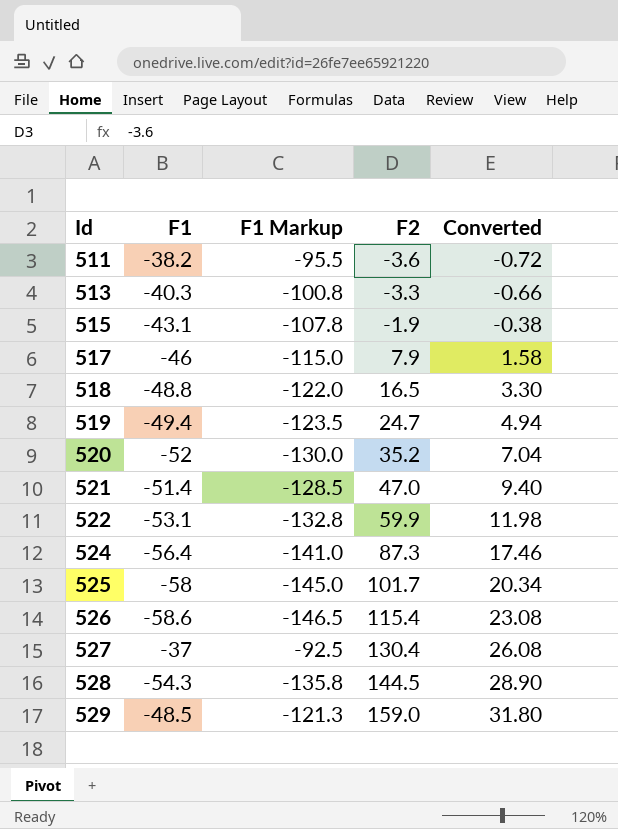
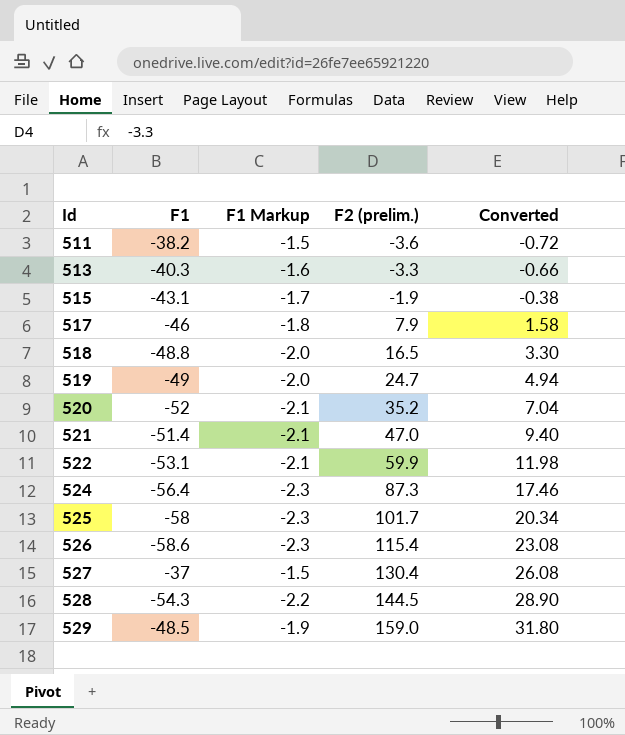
column F1 Markup | formula: [F1] * 2.5 -> [F1] * 0.04
column name: F2 -> F2 (prelim.)
519 | F1: -49.4 -> -49

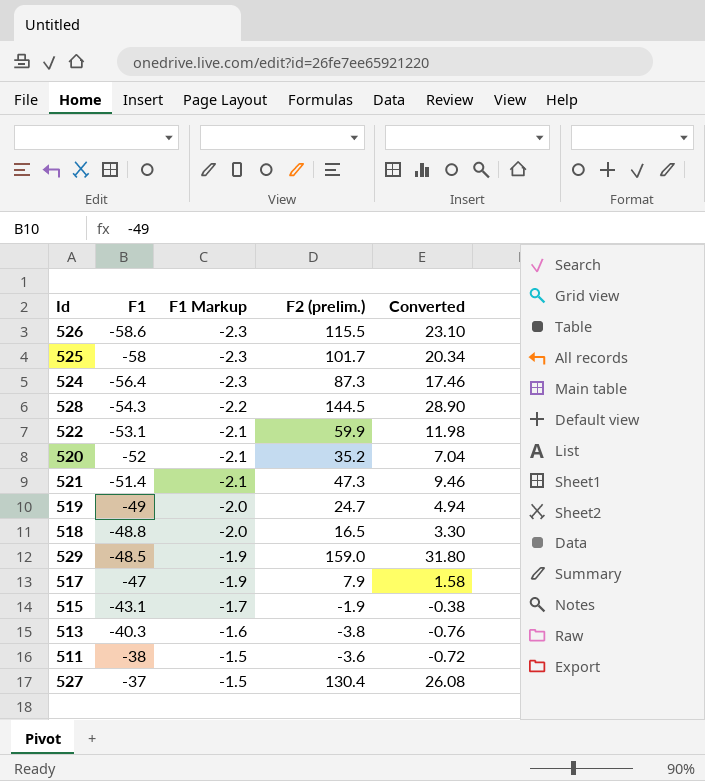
row order: Id ascending -> F1 ascending
526 | F2 (prelim.): 115.4 -> 115.5
526 | Converted: 23.08 -> 23.10
521 | F2 (prelim.): 47.0 -> 47.3
521 | Converted: 9.40 -> 9.46
517 | F1: -46 -> -47
517 | F1 Markup: -1.8 -> -1.9
513 | F2 (prelim.): -3.3 -> -3.8
513 | Converted: -0.66 -> -0.76
511 | F1: -38.2 -> -38

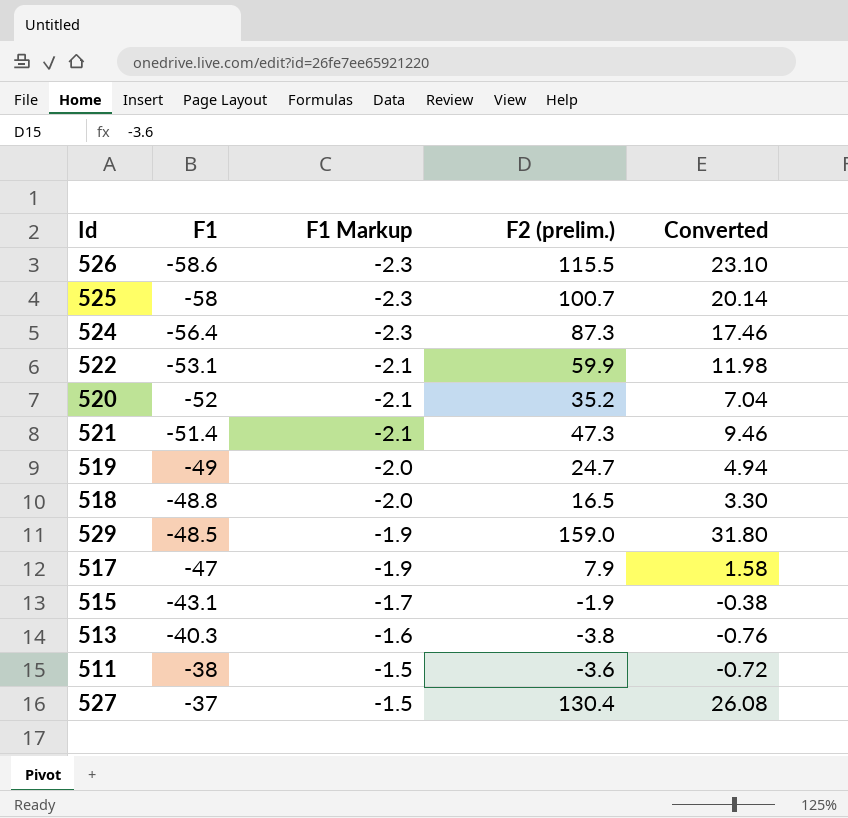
row 528: -54.3 | -2.2 | 144.5 | 28.90 -> none
525 | F2 (prelim.): 101.7 -> 100.7
525 | Converted: 20.34 -> 20.14

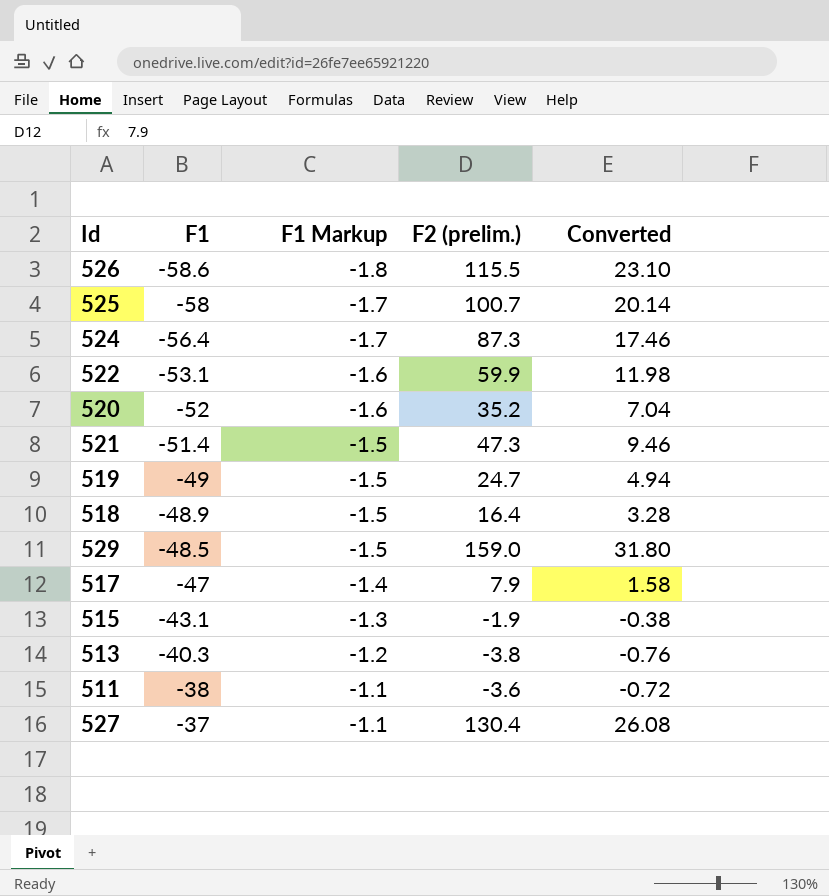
column F1 Markup | formula: [F1] * 0.04 -> [F1] * 0.03
518 | F1: -48.8 -> -48.9
518 | F2 (prelim.): 16.5 -> 16.4
518 | Converted: 3.30 -> 3.28

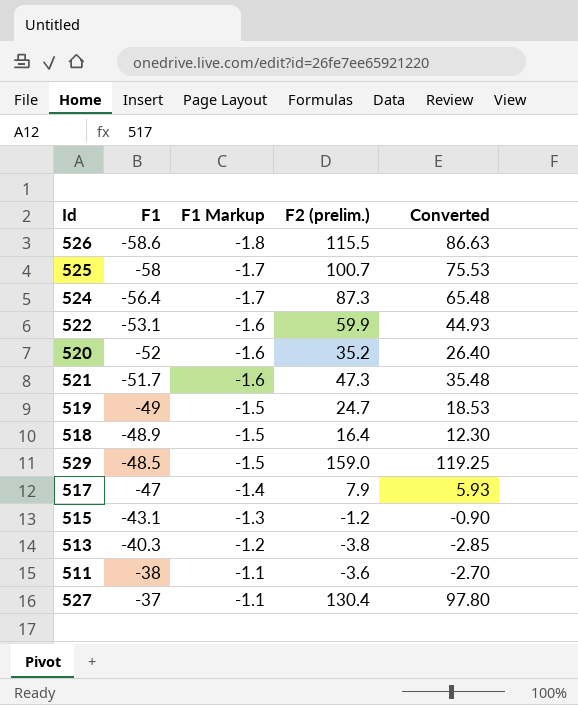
column Converted | formula: [F2 (prelim.)] * 0.2 -> [F2 (prelim.)] * 0.75
521 | F1: -51.4 -> -51.7
521 | F1 Markup: -1.5 -> -1.6
515 | F2 (prelim.): -1.9 -> -1.2

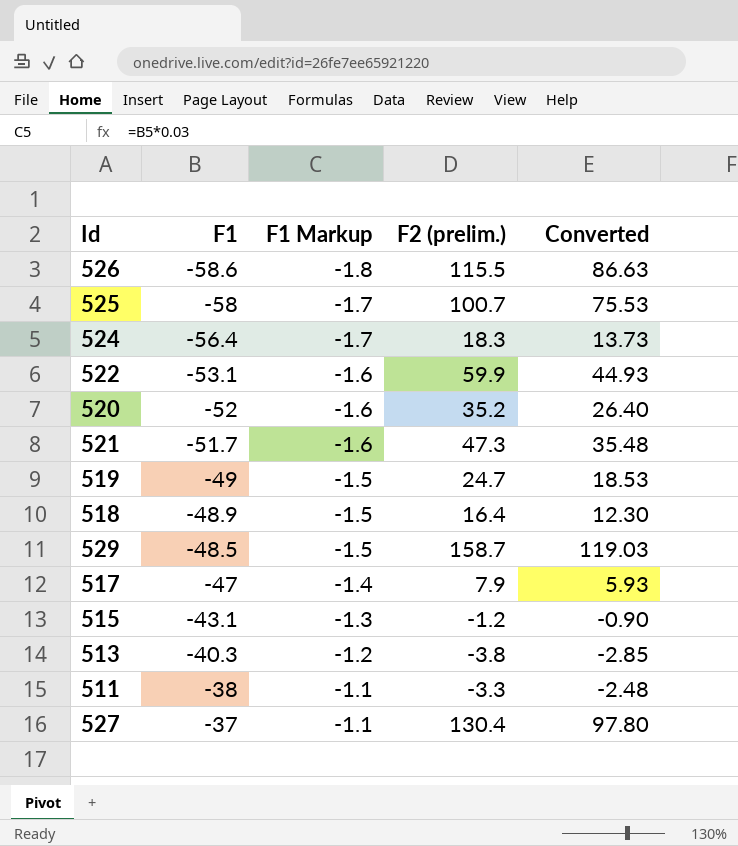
524 | F2 (prelim.): 87.3 -> 18.3
524 | Converted: 65.48 -> 13.73
529 | F2 (prelim.): 159.0 -> 158.7
529 | Converted: 119.25 -> 119.03
511 | F2 (prelim.): -3.6 -> -3.3
511 | Converted: -2.70 -> -2.48

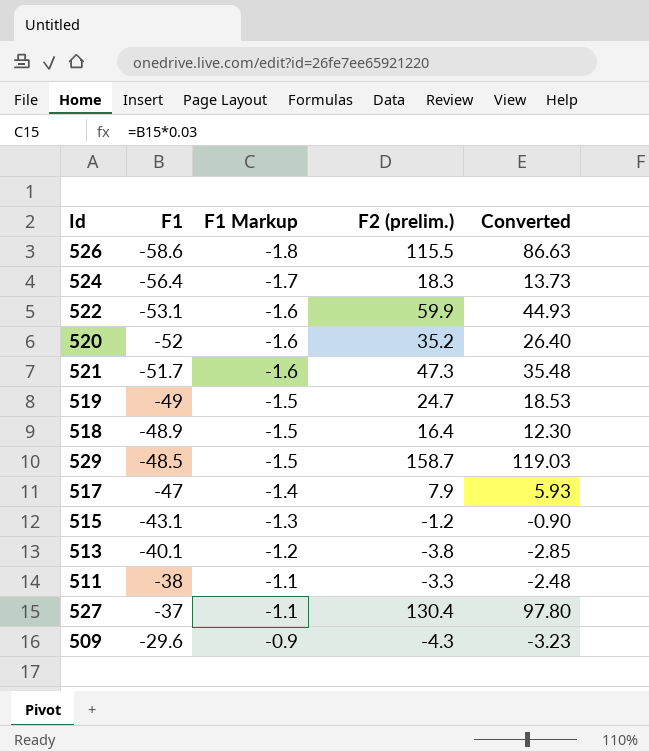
row 525: -58 | -1.7 | 100.7 | 75.53 -> none
513 | F1: -40.3 -> -40.1
row 509: none -> -29.6 | -0.9 | -4.3 | -3.23

